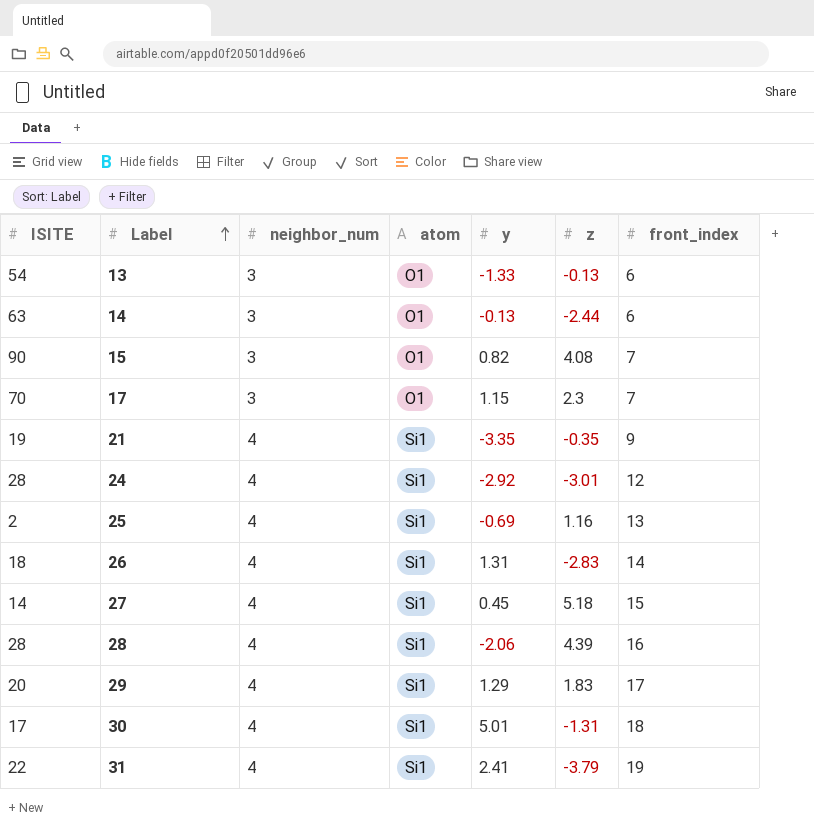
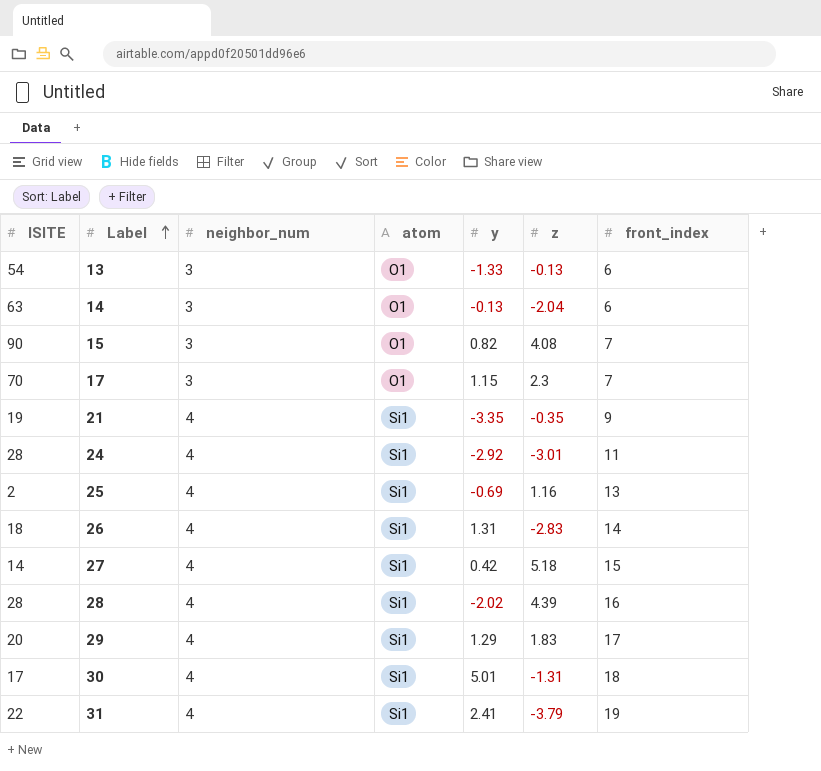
14 | z: -2.44 -> -2.04
24 | front_index: 12 -> 11
27 | y: 0.45 -> 0.42
28 | y: -2.06 -> -2.02

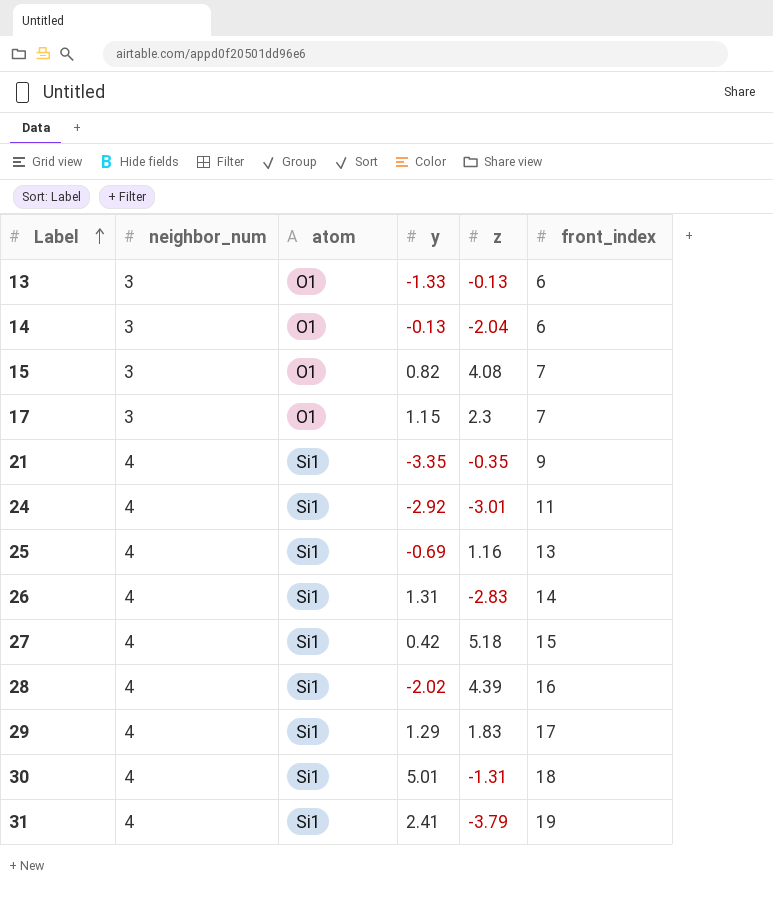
column ISITE | position: 1 -> none

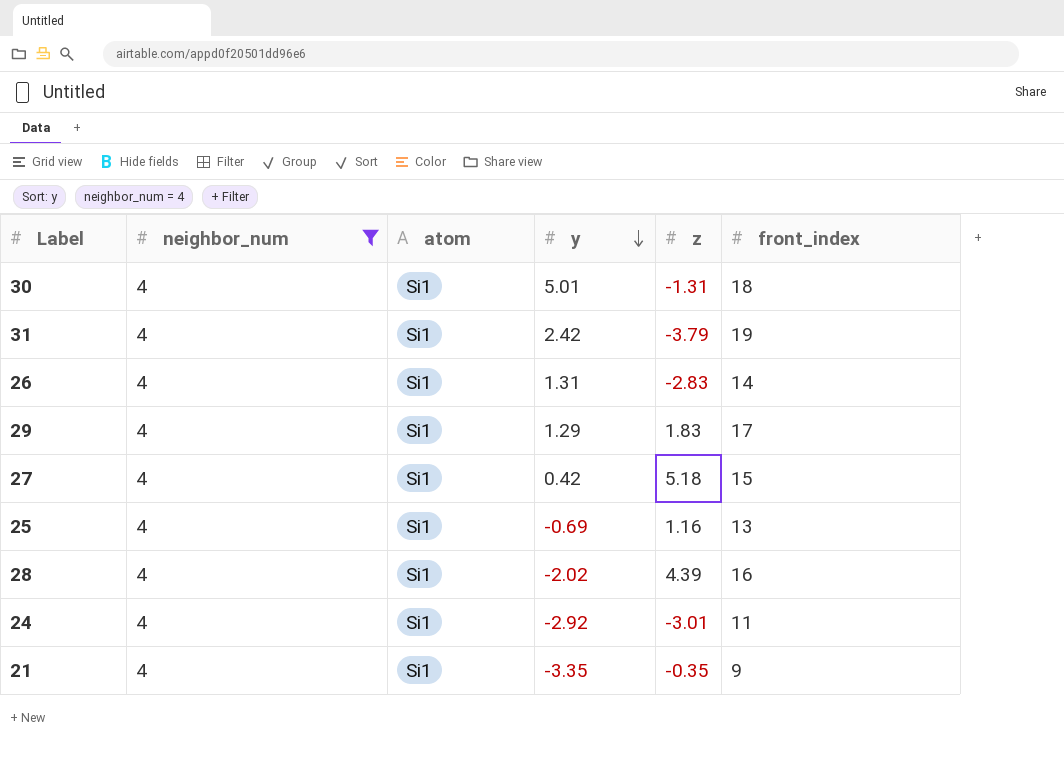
filter: none -> neighbor_num = 4
row order: Label ascending -> y descending
31 | y: 2.41 -> 2.42

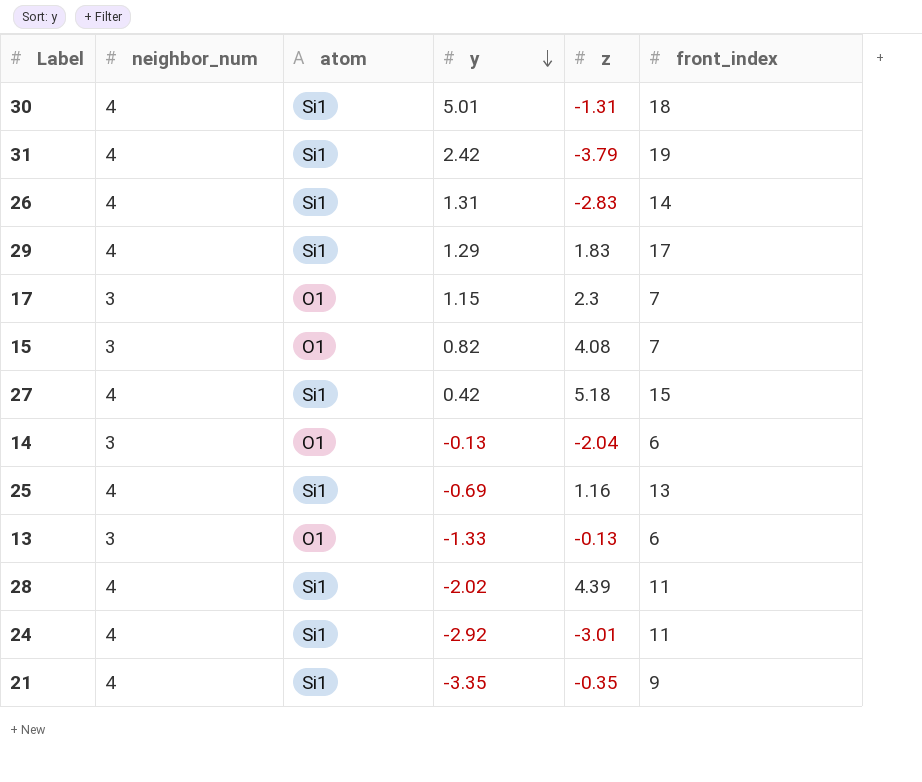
filter: neighbor_num = 4 -> none
28 | front_index: 16 -> 11

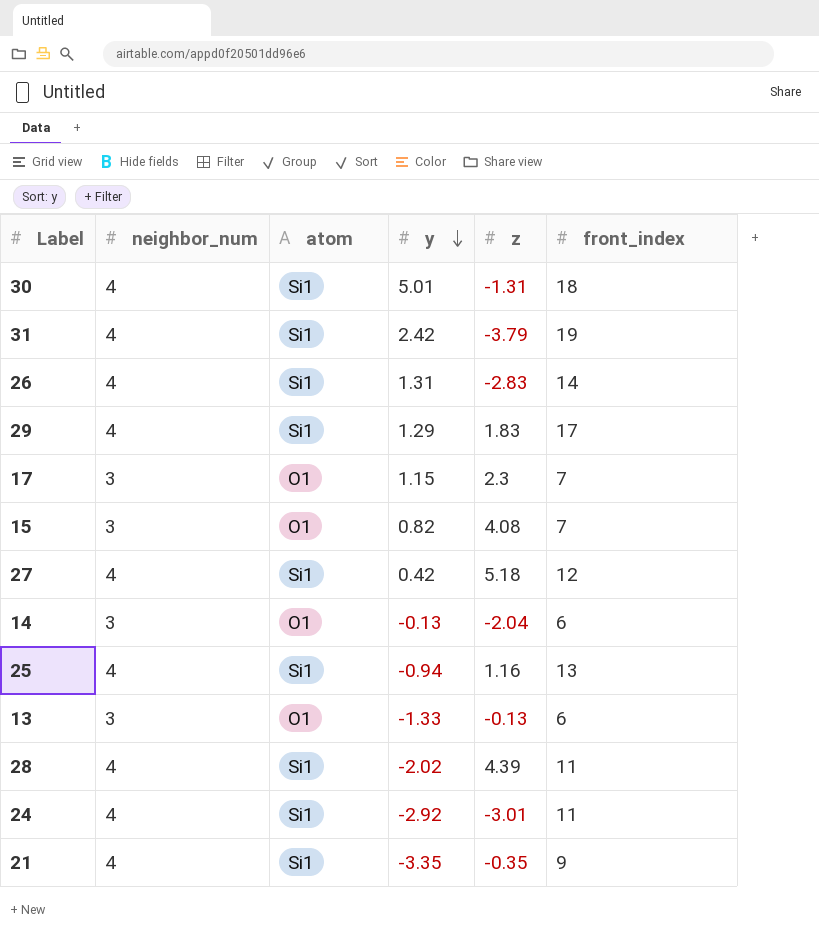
27 | front_index: 15 -> 12
25 | y: -0.69 -> -0.94

